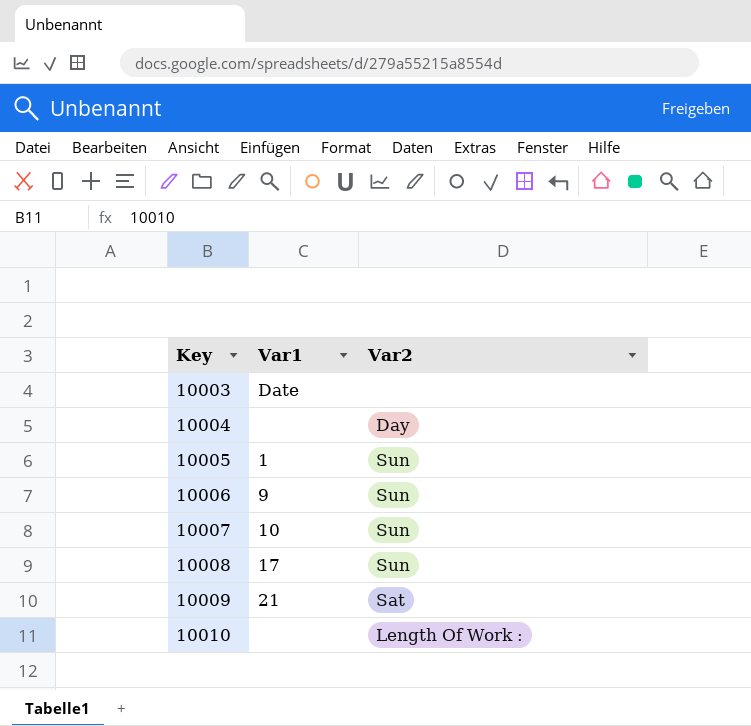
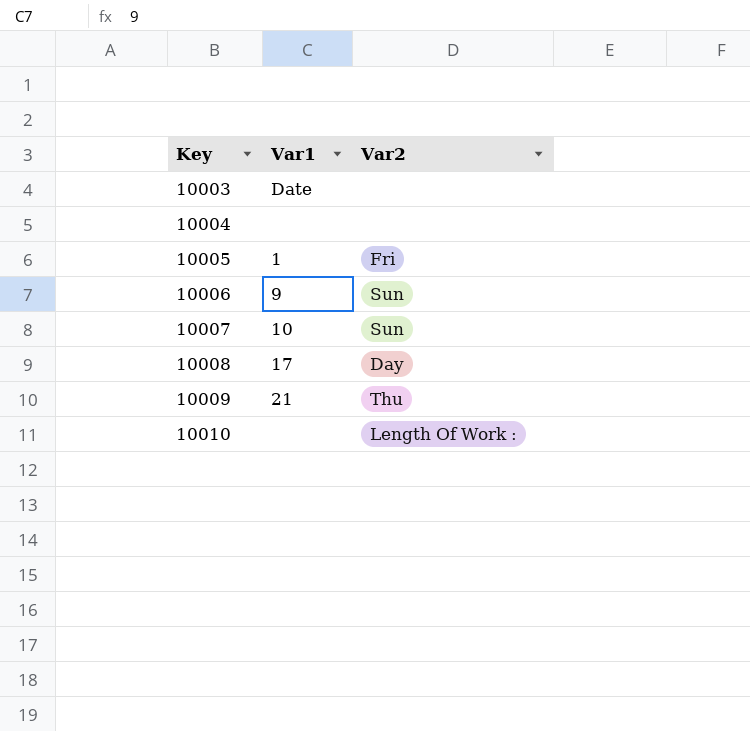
10004 | Var2: Day -> none
10005 | Var2: Sun -> Fri
10008 | Var2: Sun -> Day
10009 | Var2: Sat -> Thu

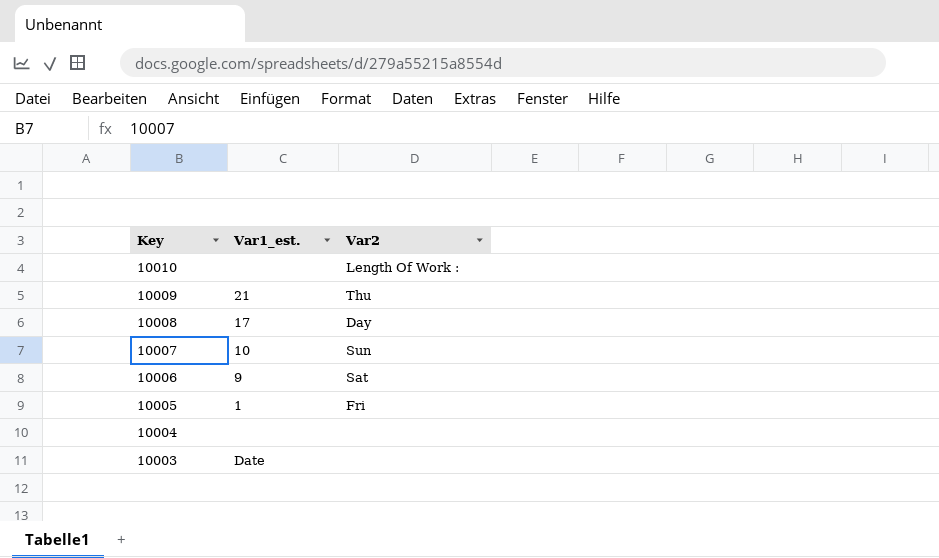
row order: Key ascending -> Key descending
column name: Var1 -> Var1_est.
10006 | Var2: Sun -> Sat

